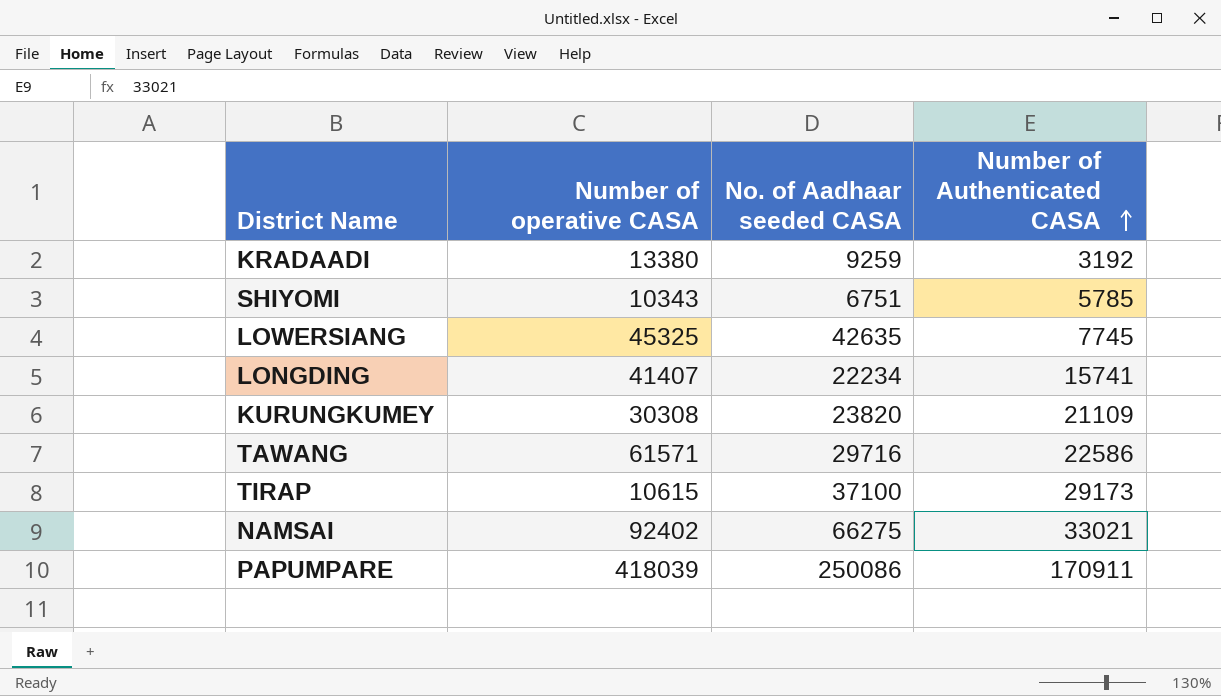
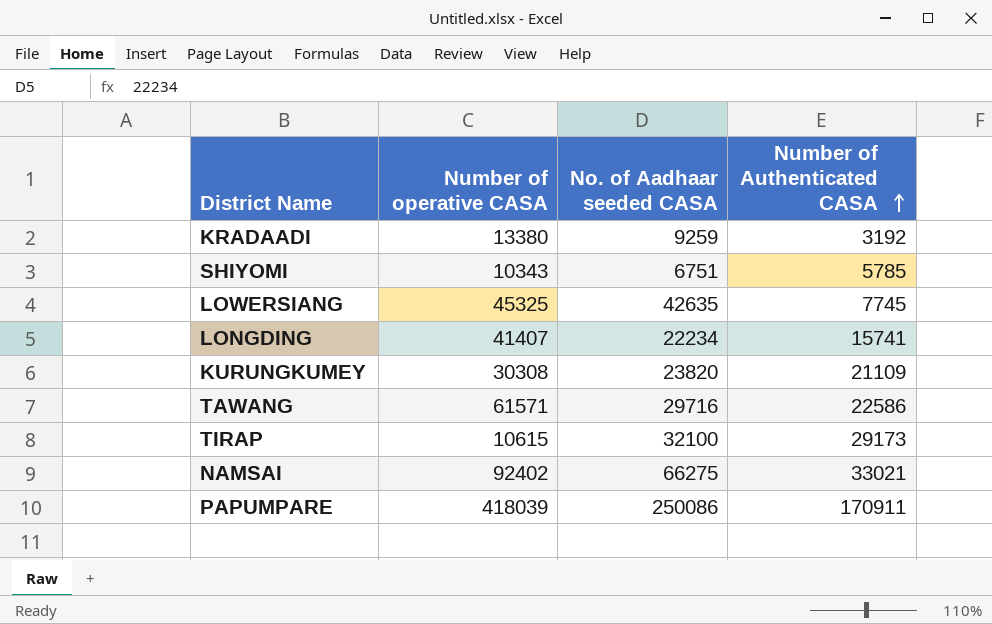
TIRAP | No. of Aadhaar seeded CASA: 37100 -> 32100

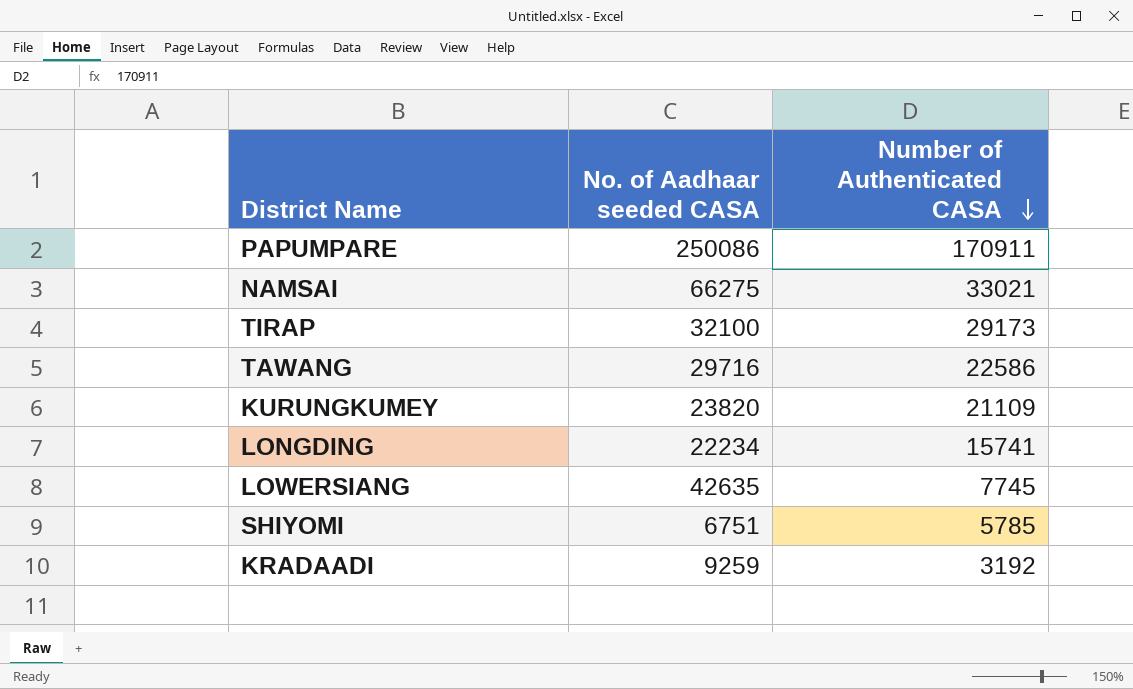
row order: Number of Authenticated CASA ascending -> Number of Authenticated CASA descending
column Number of operative CASA | position: 2 -> none

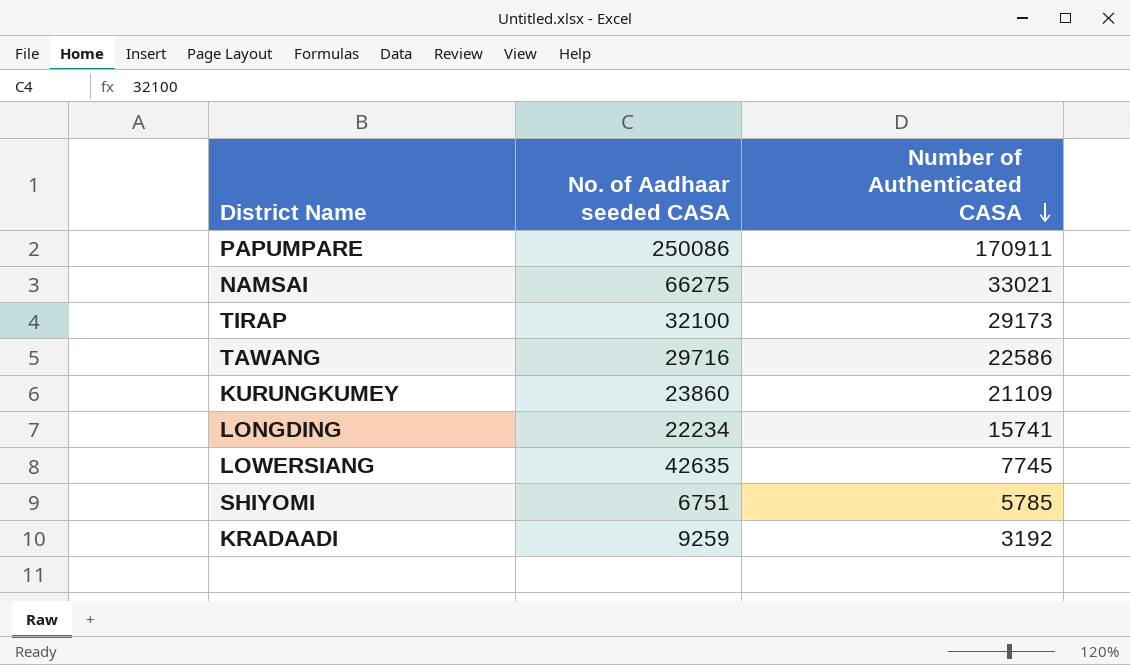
KURUNGKUMEY | No. of Aadhaar seeded CASA: 23820 -> 23860

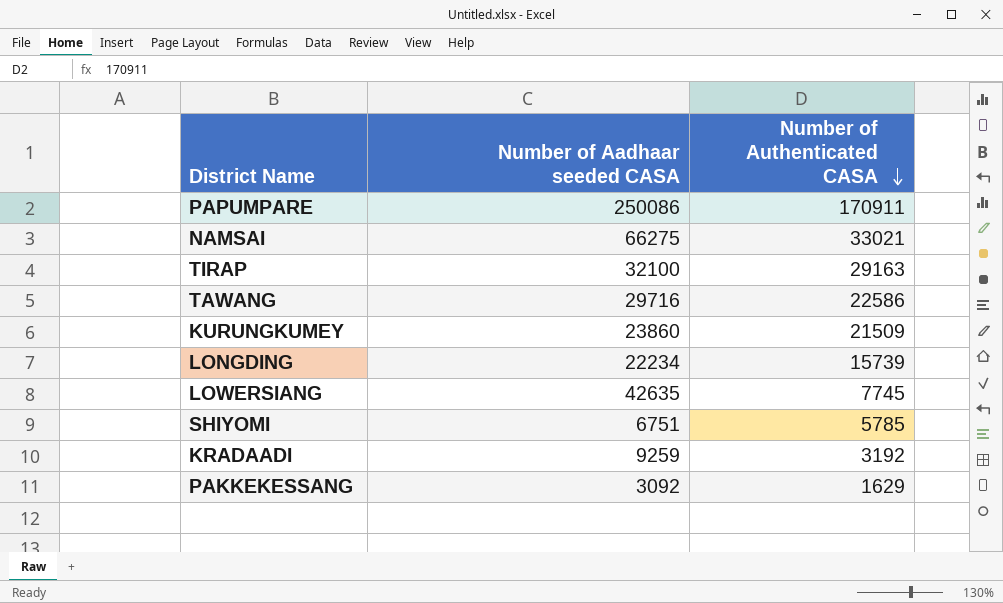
column name: No. of Aadhaar seeded CASA -> Number of Aadhaar seeded CASA
TIRAP | Number of Authenticated CASA: 29173 -> 29163
KURUNGKUMEY | Number of Authenticated CASA: 21109 -> 21509
LONGDING | Number of Authenticated CASA: 15741 -> 15739
row PAKKEKESSANG: none -> 3092 | 1629

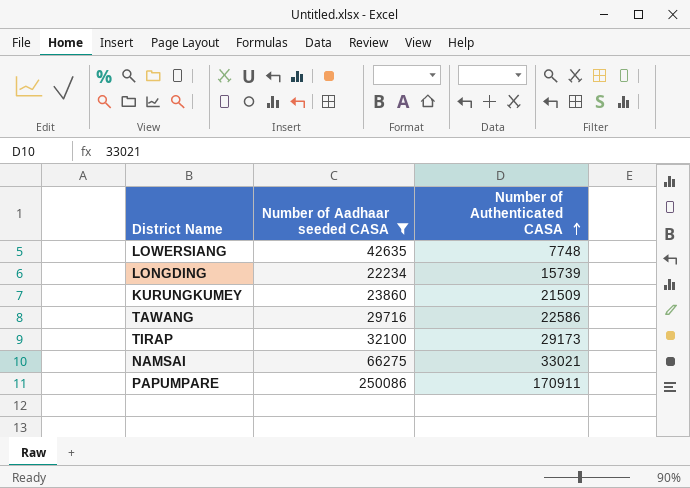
filter: none -> Number of Aadhaar seeded CASA >= 22234
row order: Number of Authenticated CASA descending -> Number of Authenticated CASA ascending
LOWERSIANG | Number of Authenticated CASA: 7745 -> 7748
TIRAP | Number of Authenticated CASA: 29163 -> 29173

